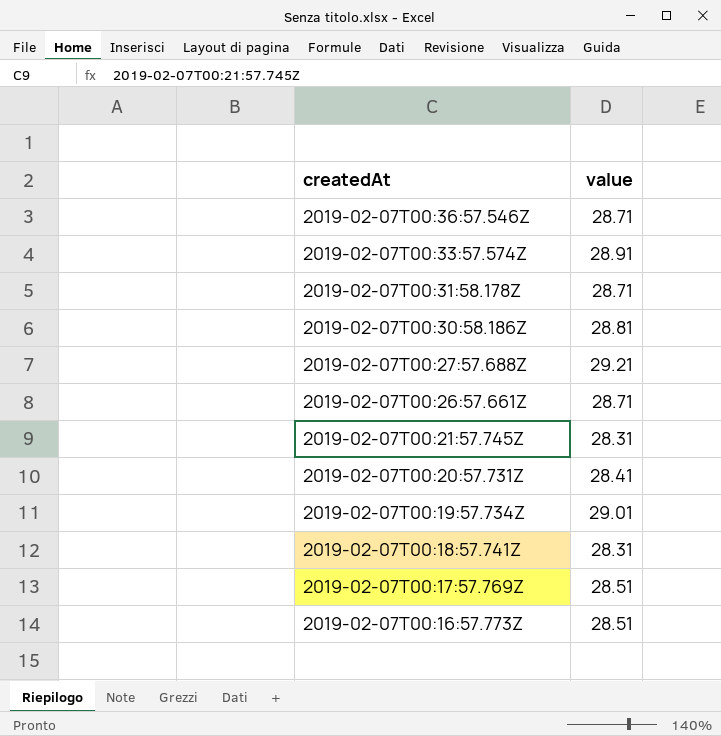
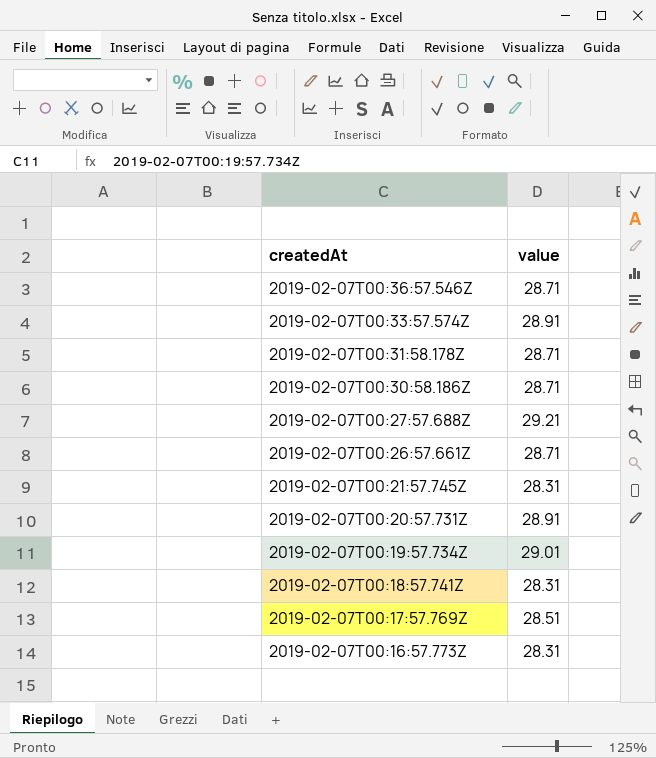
2019-02-07T00:30:58.186Z | value: 28.81 -> 28.71
2019-02-07T00:20:57.731Z | value: 28.41 -> 28.91
2019-02-07T00:16:57.773Z | value: 28.51 -> 28.31

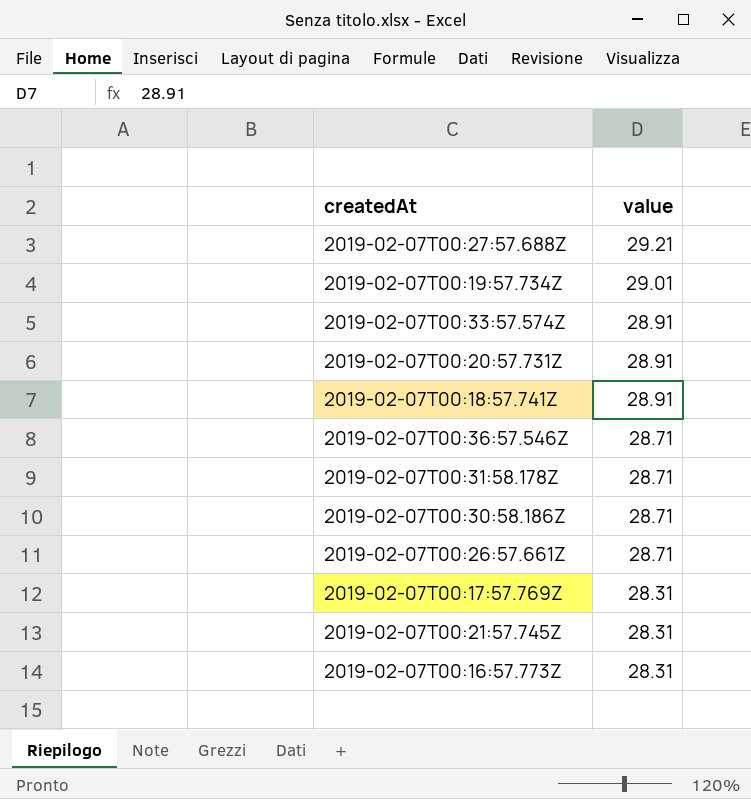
row order: createdAt descending -> value descending
2019-02-07T00:18:57.741Z | value: 28.31 -> 28.91
2019-02-07T00:17:57.769Z | value: 28.51 -> 28.31

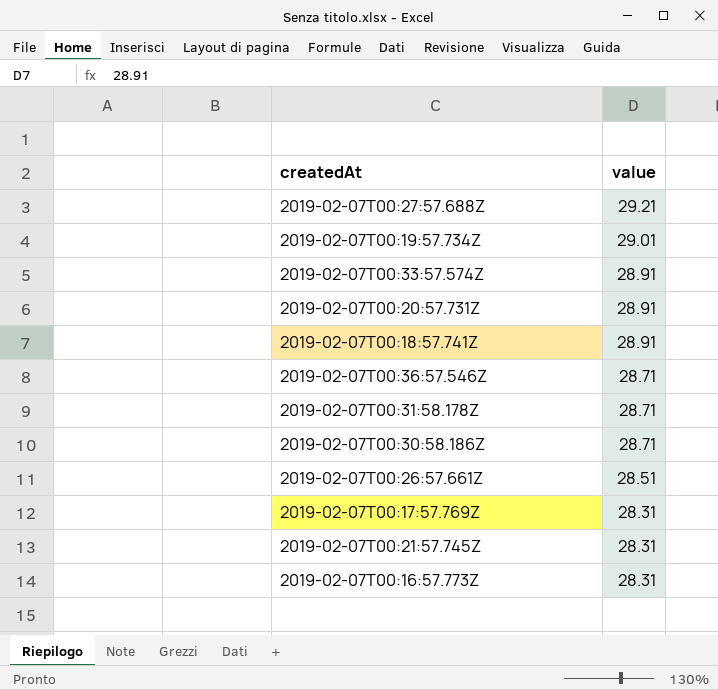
2019-02-07T00:26:57.661Z | value: 28.71 -> 28.51

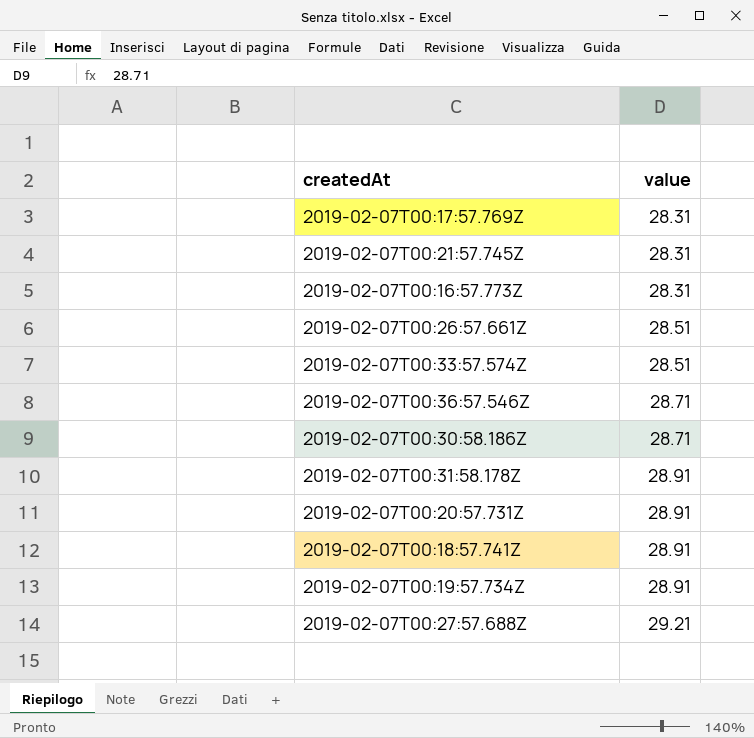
row order: value descending -> value ascending
2019-02-07T00:33:57.574Z | value: 28.91 -> 28.51
2019-02-07T00:31:58.178Z | value: 28.71 -> 28.91
2019-02-07T00:19:57.734Z | value: 29.01 -> 28.91

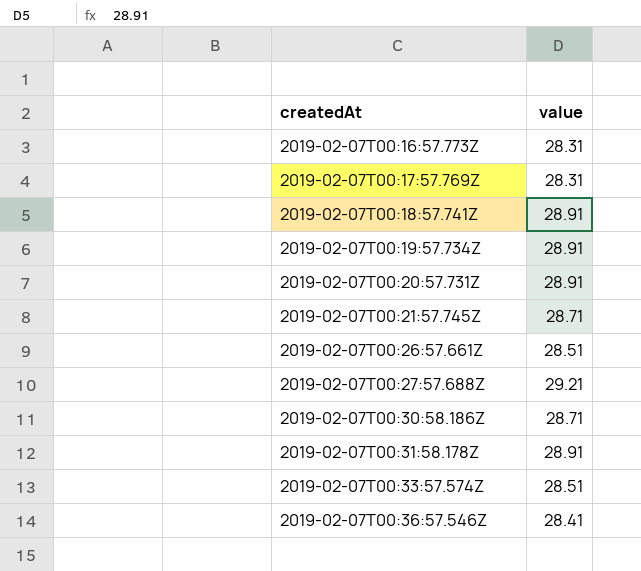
row order: value ascending -> createdAt ascending
2019-02-07T00:21:57.745Z | value: 28.31 -> 28.71
2019-02-07T00:36:57.546Z | value: 28.71 -> 28.41

